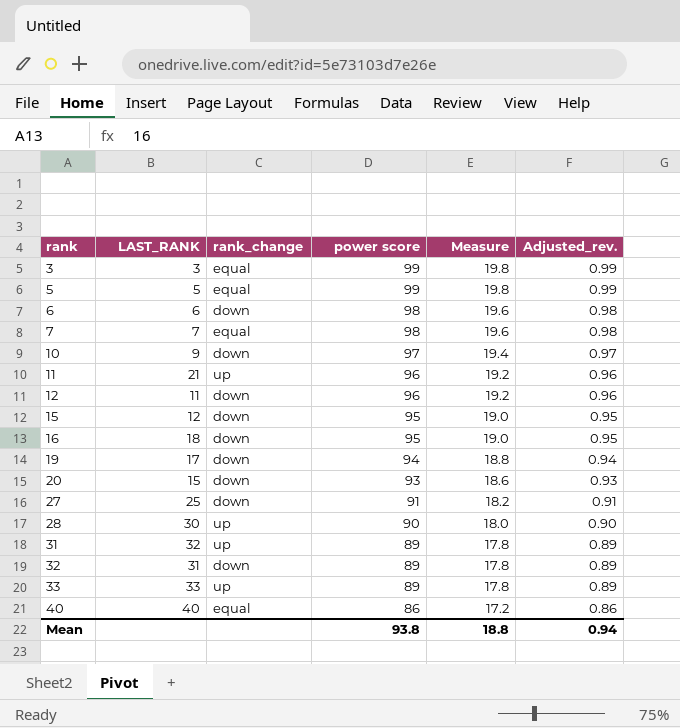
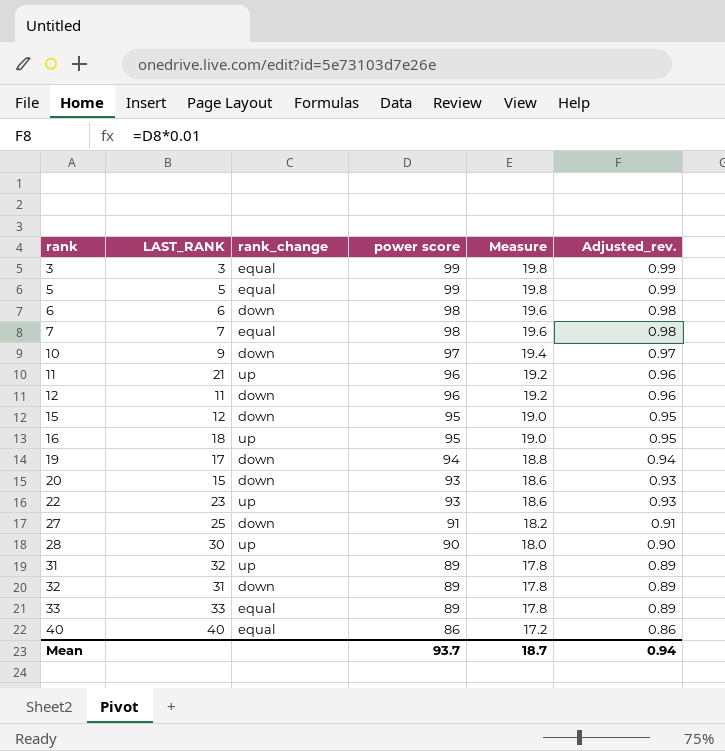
16 | rank_change: down -> up
row 22: none -> 23 | up | 93 | 18.6 | 0.93
33 | rank_change: up -> equal
Mean | power score: 93.8 -> 93.7
Mean | Measure: 18.8 -> 18.7

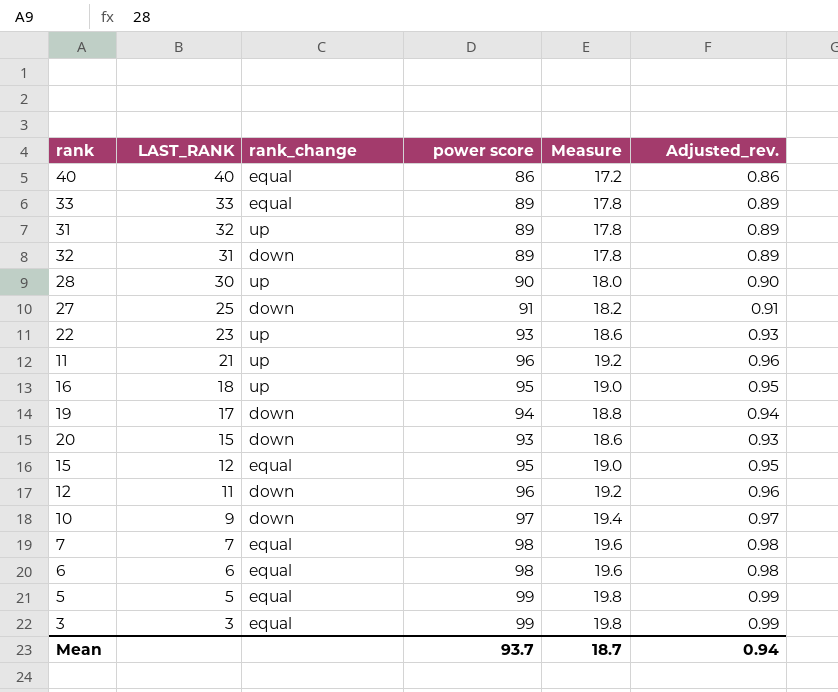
row order: rank ascending -> LAST_RANK descending
15 | rank_change: down -> equal
6 | rank_change: down -> equal

